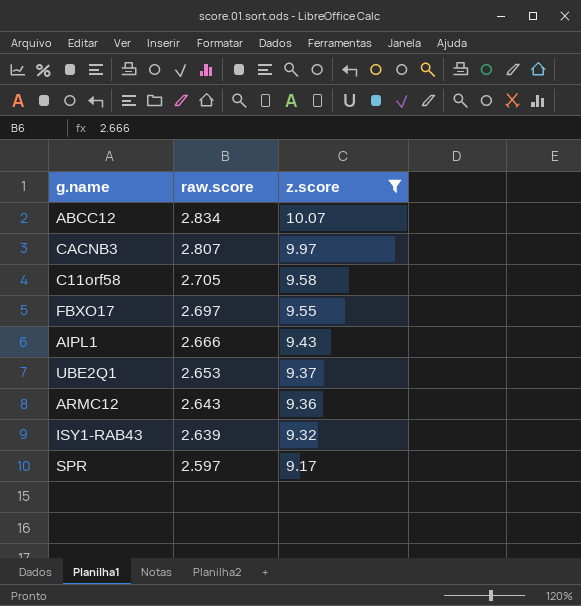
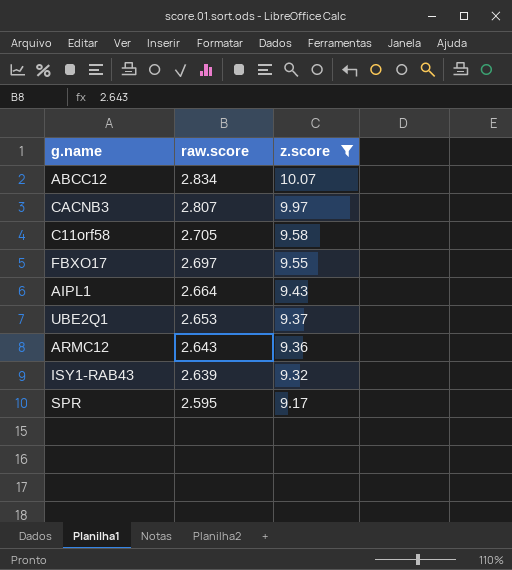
AIPL1 | raw.score: 2.666 -> 2.664
SPR | raw.score: 2.597 -> 2.595

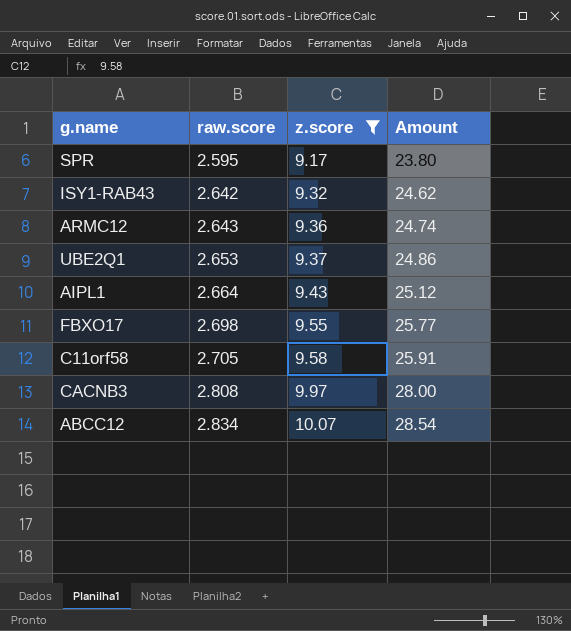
row order: raw.score descending -> raw.score ascending
column Amount | formula: none -> [raw.score] * [z.score]
ISY1-RAB43 | raw.score: 2.639 -> 2.642
FBXO17 | raw.score: 2.697 -> 2.698
CACNB3 | raw.score: 2.807 -> 2.808

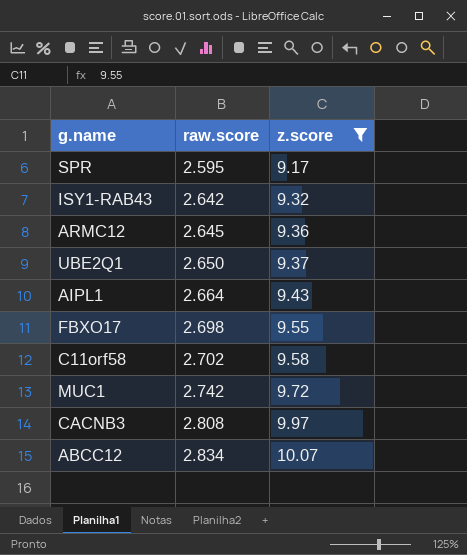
column Amount | formula: [raw.score] * [z.score] -> none
ARMC12 | raw.score: 2.643 -> 2.645
UBE2Q1 | raw.score: 2.653 -> 2.650
C11orf58 | raw.score: 2.705 -> 2.702
row MUC1: none -> 2.742 | 9.72

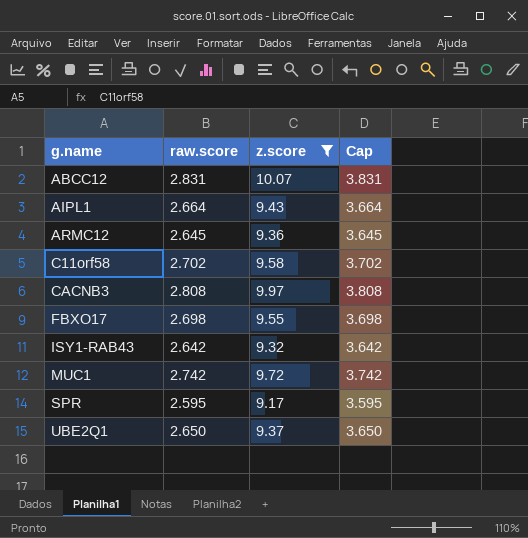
row order: raw.score ascending -> g.name ascending
column Cap | formula: none -> [raw.score] + 1
ABCC12 | raw.score: 2.834 -> 2.831

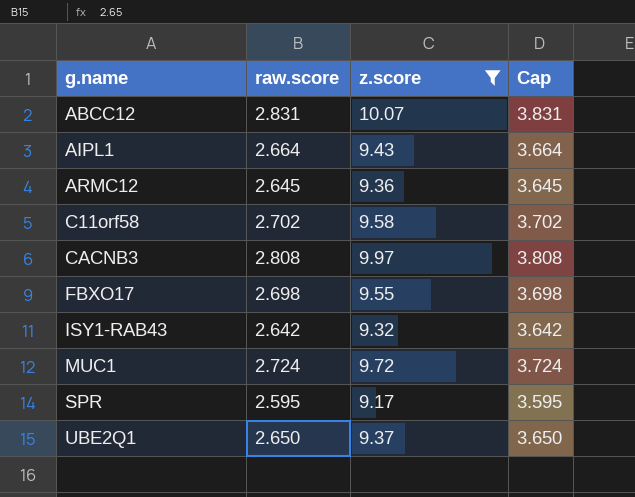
MUC1 | raw.score: 2.742 -> 2.724
MUC1 | Cap: 3.742 -> 3.724

